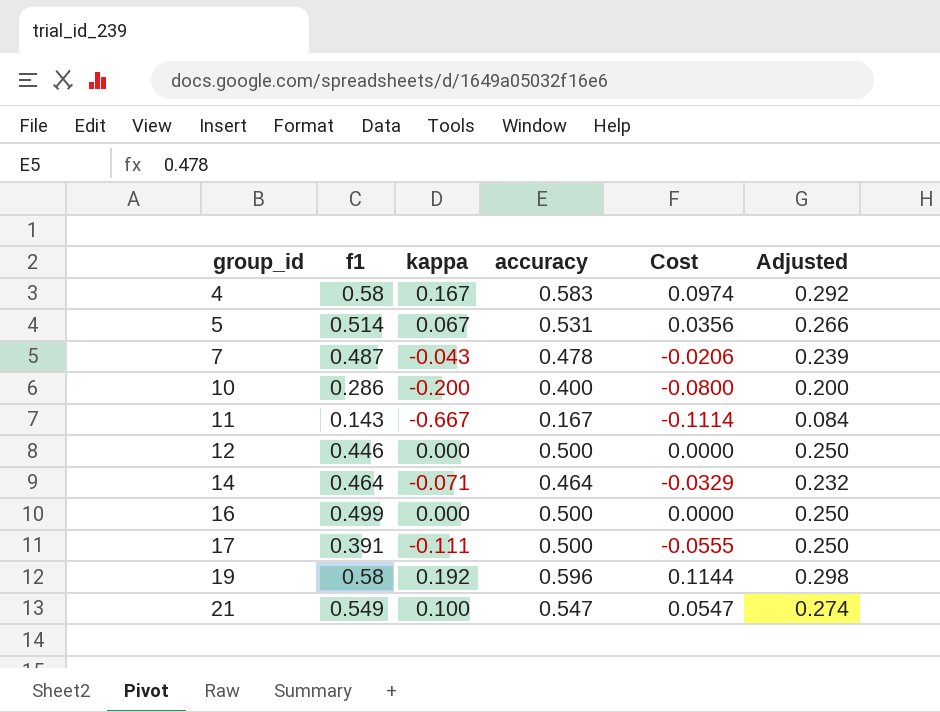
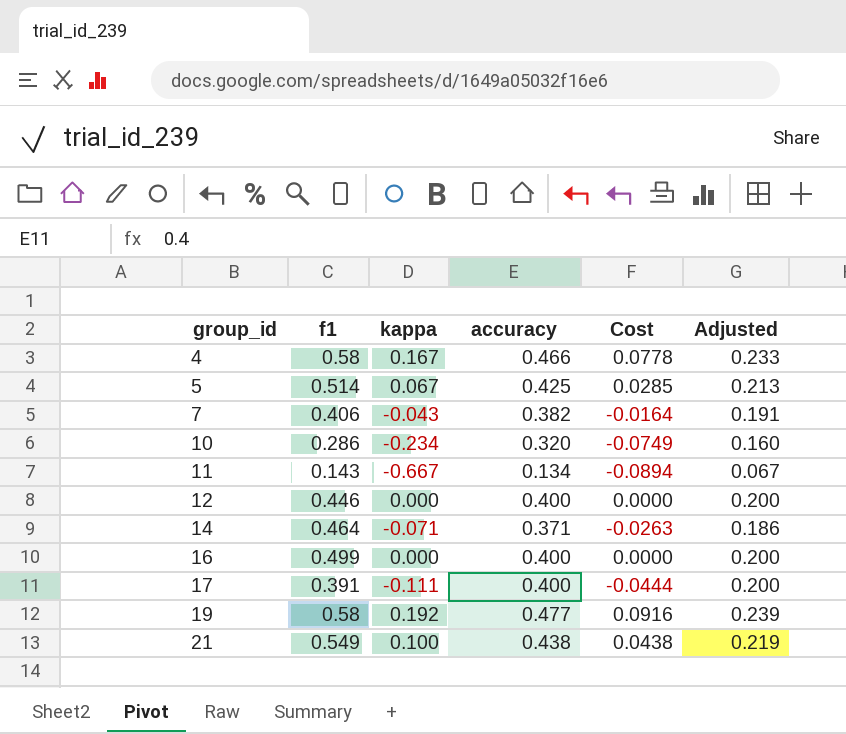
4 | accuracy: 0.583 -> 0.466
4 | Cost: 0.0974 -> 0.0778
4 | Adjusted: 0.292 -> 0.233
5 | accuracy: 0.531 -> 0.425
5 | Cost: 0.0356 -> 0.0285
5 | Adjusted: 0.266 -> 0.213
7 | f1: 0.487 -> 0.406
7 | accuracy: 0.478 -> 0.382
7 | Cost: -0.0206 -> -0.0164
7 | Adjusted: 0.239 -> 0.191
10 | kappa: -0.200 -> -0.234
10 | accuracy: 0.400 -> 0.320
10 | Cost: -0.0800 -> -0.0749
10 | Adjusted: 0.200 -> 0.160
11 | accuracy: 0.167 -> 0.134
11 | Cost: -0.1114 -> -0.0894
11 | Adjusted: 0.084 -> 0.067
12 | accuracy: 0.500 -> 0.400
12 | Adjusted: 0.250 -> 0.200
14 | accuracy: 0.464 -> 0.371
14 | Cost: -0.0329 -> -0.0263
14 | Adjusted: 0.232 -> 0.186
16 | accuracy: 0.500 -> 0.400
16 | Adjusted: 0.250 -> 0.200
17 | accuracy: 0.500 -> 0.400
17 | Cost: -0.0555 -> -0.0444
17 | Adjusted: 0.250 -> 0.200
19 | accuracy: 0.596 -> 0.477
19 | Cost: 0.1144 -> 0.0916
19 | Adjusted: 0.298 -> 0.239
21 | accuracy: 0.547 -> 0.438
21 | Cost: 0.0547 -> 0.0438
21 | Adjusted: 0.274 -> 0.219

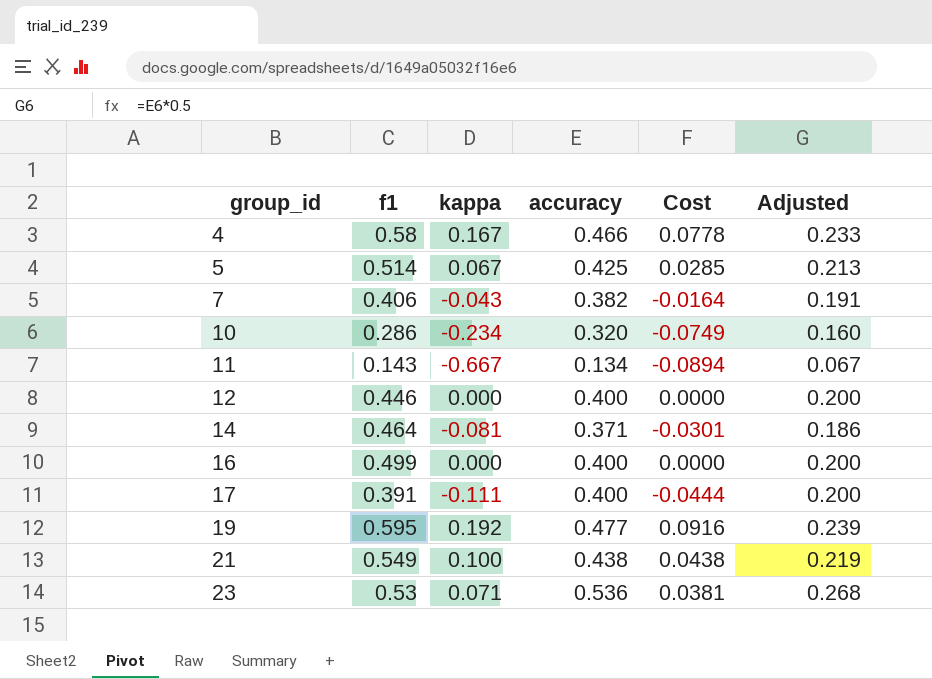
14 | kappa: -0.071 -> -0.081
14 | Cost: -0.0263 -> -0.0301
19 | f1: 0.58 -> 0.595
row 23: none -> 0.53 | 0.071 | 0.536 | 0.0381 | 0.268

